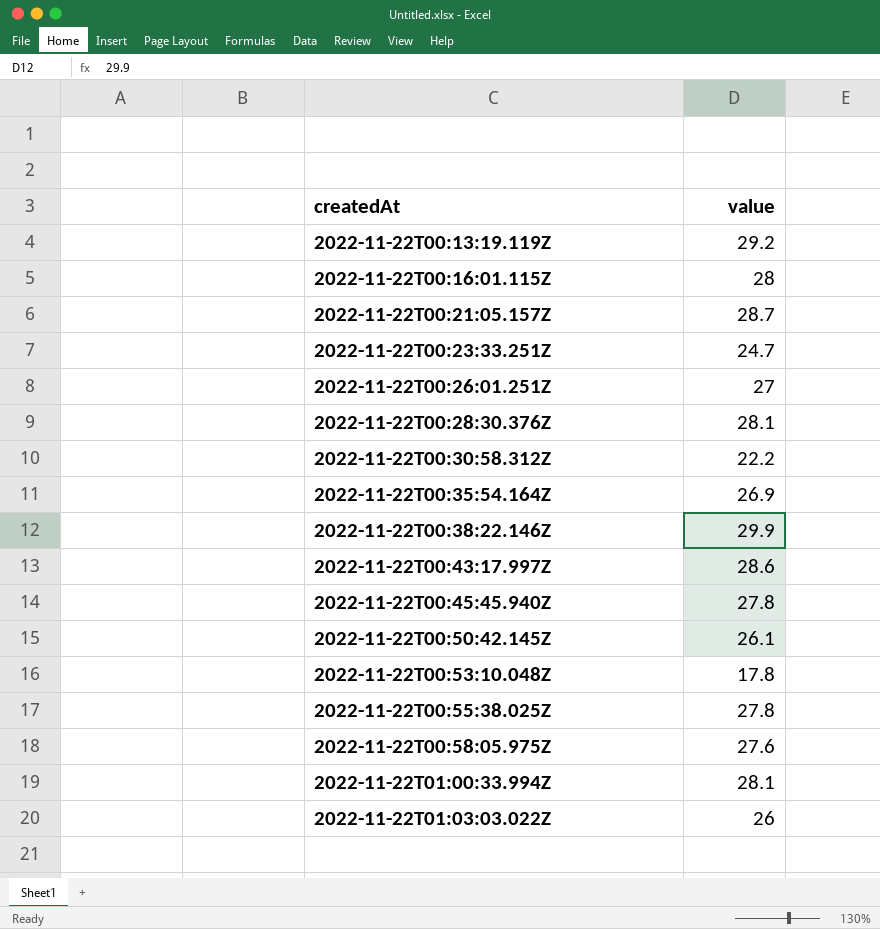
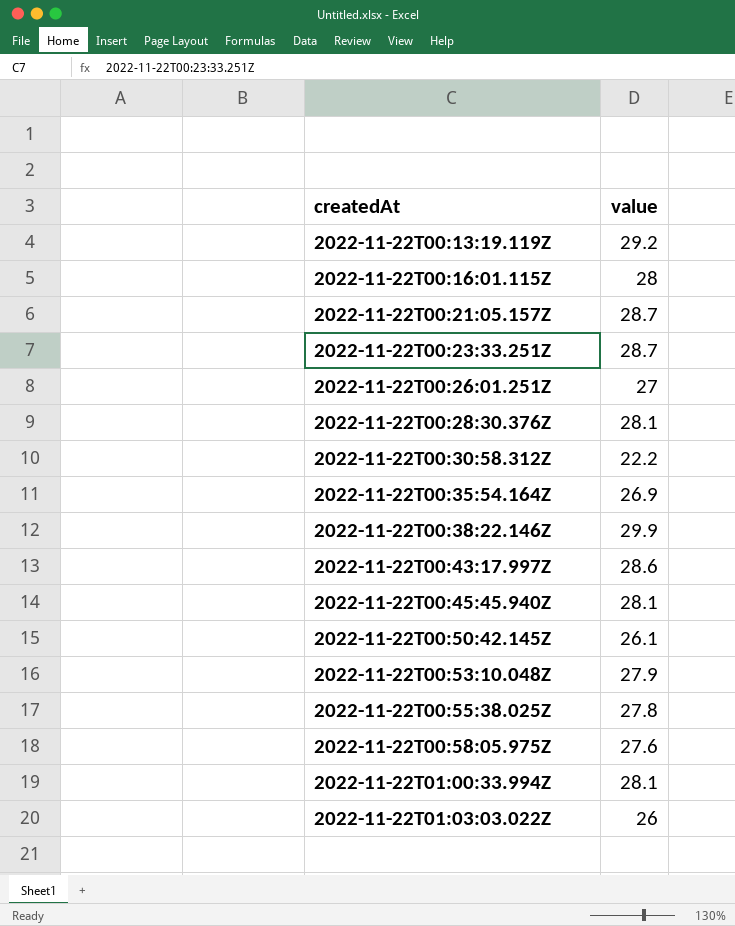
2022-11-22T00:23:33.251Z | value: 24.7 -> 28.7
2022-11-22T00:45:45.940Z | value: 27.8 -> 28.1
2022-11-22T00:53:10.048Z | value: 17.8 -> 27.9

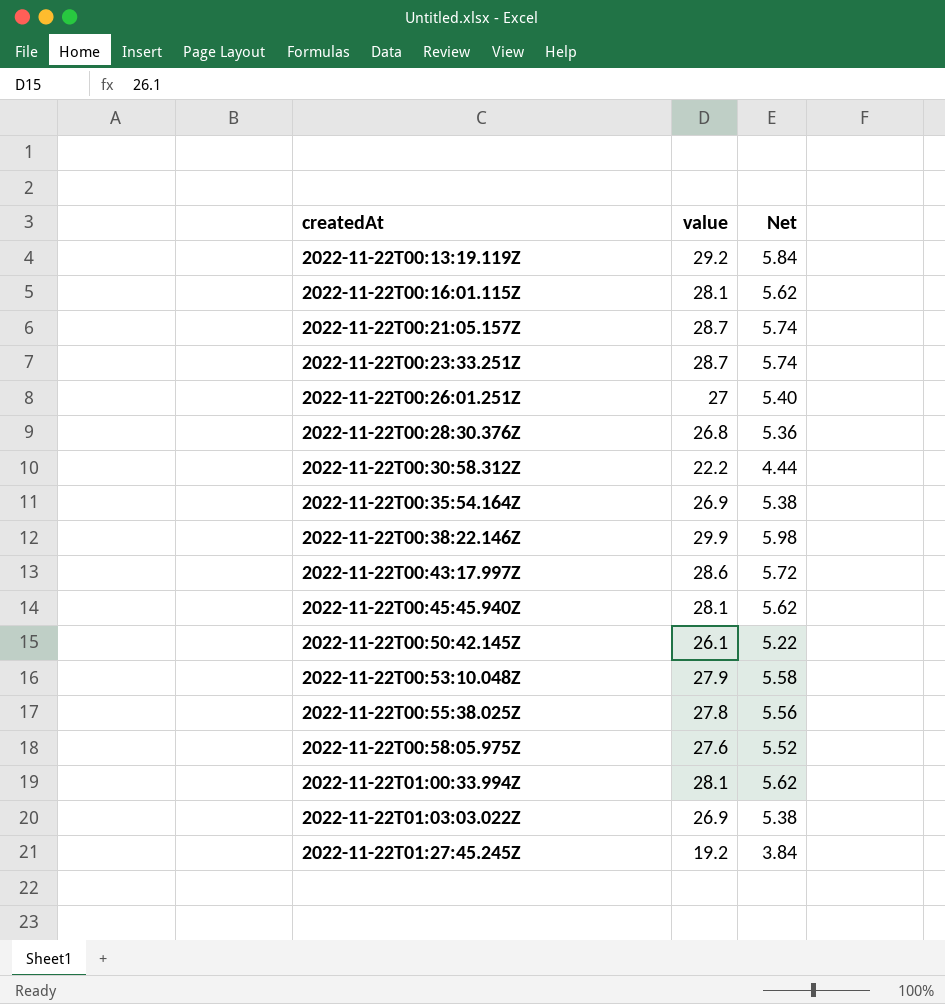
column Net | formula: none -> [value] * 0.2
2022-11-22T00:16:01.115Z | value: 28 -> 28.1
2022-11-22T00:28:30.376Z | value: 28.1 -> 26.8
2022-11-22T01:03:03.022Z | value: 26 -> 26.9
row 2022-11-22T01:27:45.245Z: none -> 19.2 | 3.84

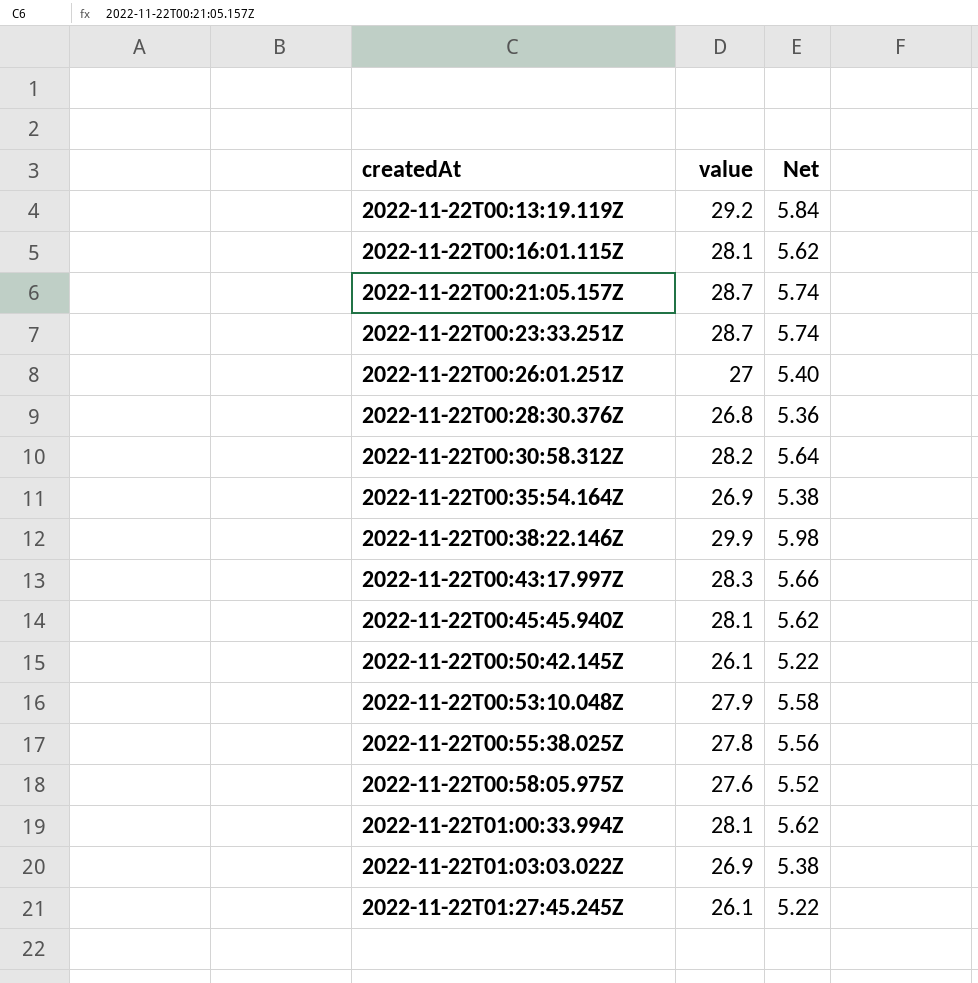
2022-11-22T00:30:58.312Z | value: 22.2 -> 28.2
2022-11-22T00:30:58.312Z | Net: 4.44 -> 5.64
2022-11-22T00:43:17.997Z | value: 28.6 -> 28.3
2022-11-22T00:43:17.997Z | Net: 5.72 -> 5.66
2022-11-22T01:27:45.245Z | value: 19.2 -> 26.1
2022-11-22T01:27:45.245Z | Net: 3.84 -> 5.22

